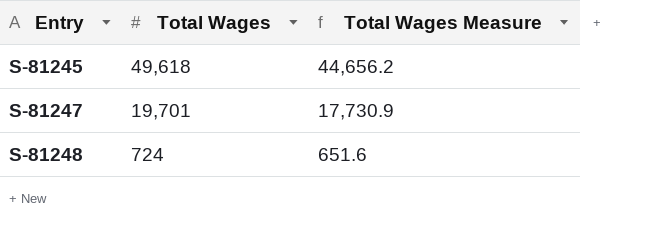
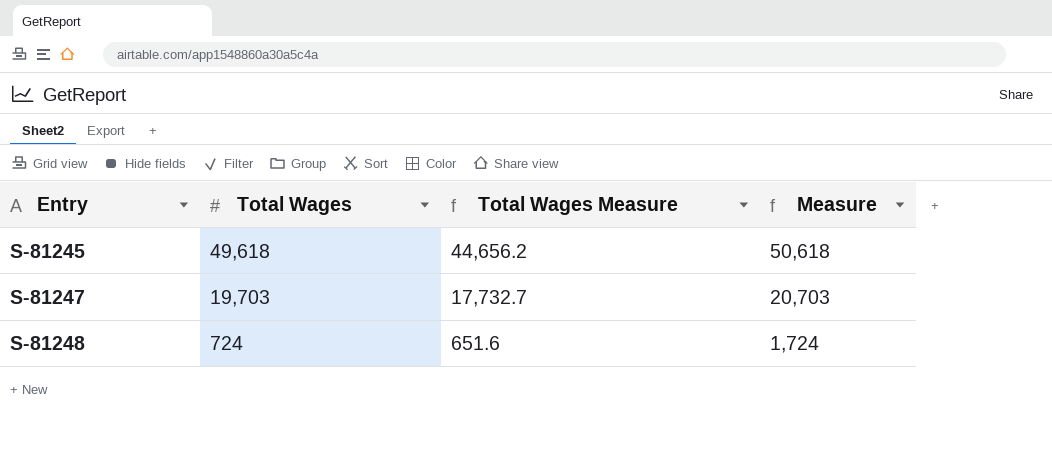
column Measure | formula: none -> [Total Wages] + 1000
S-81247 | Total Wages: 19,701 -> 19,703
S-81247 | Total Wages Measure: 17,730.9 -> 17,732.7

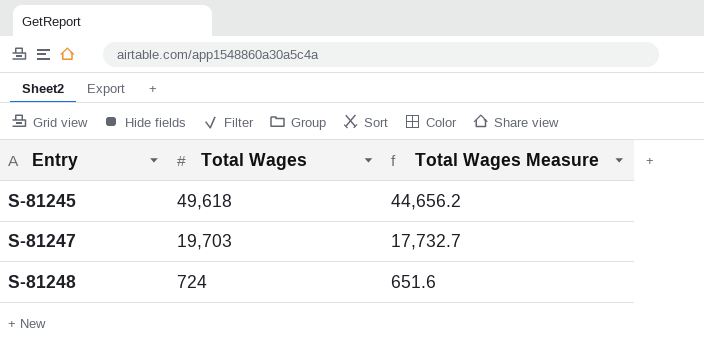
column Measure | formula: [Total Wages] + 1000 -> none

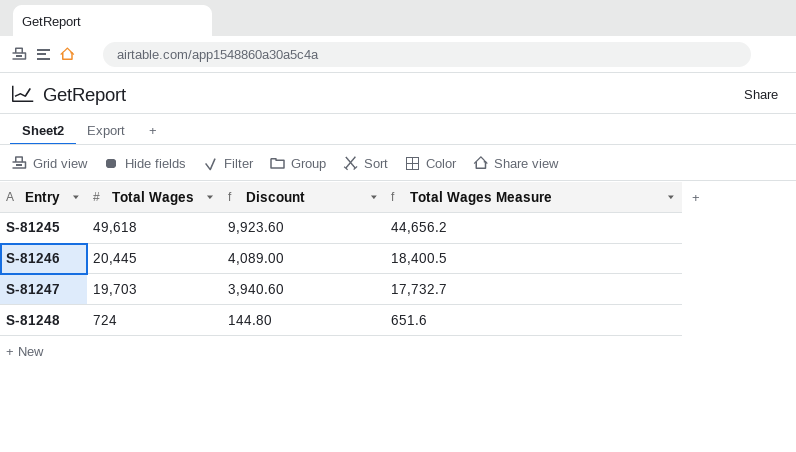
column Discount | formula: none -> [Total Wages] * 0.2
row S-81246: none -> 20,445 | 4,089.00 | 18,400.5

